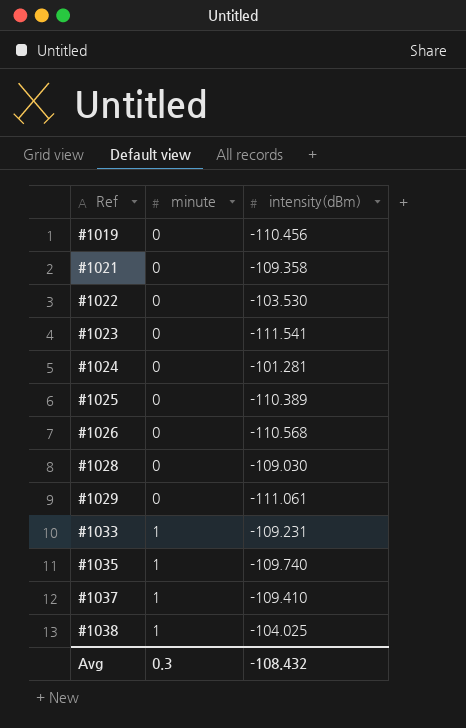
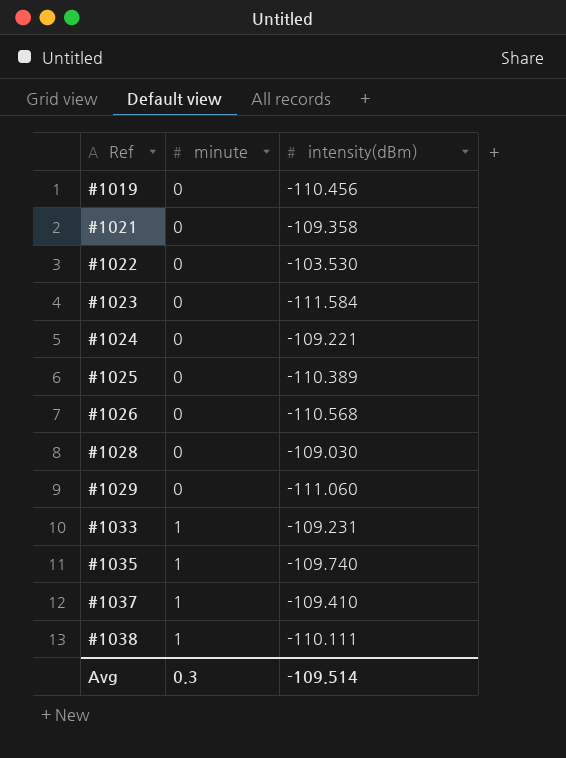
#1023 | intensity(dBm): -111.541 -> -111.584
#1024 | intensity(dBm): -101.281 -> -109.221
#1029 | intensity(dBm): -111.061 -> -111.060
#1038 | intensity(dBm): -104.025 -> -110.111
Avg | intensity(dBm): -108.432 -> -109.514

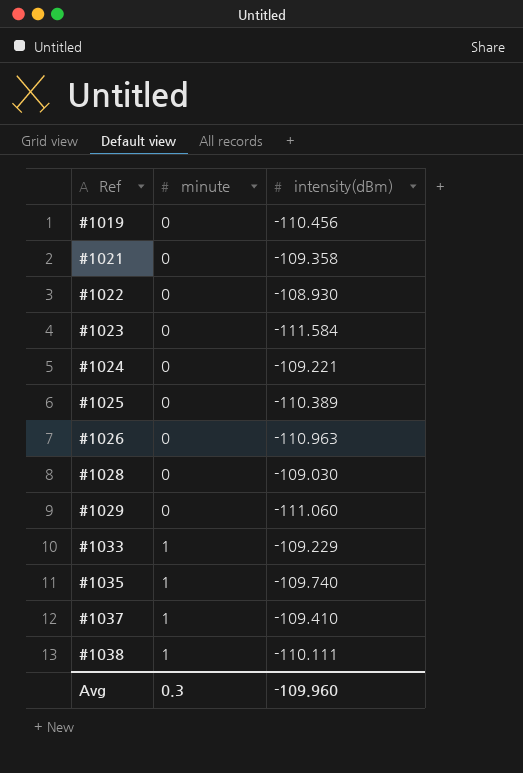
#1022 | intensity(dBm): -103.530 -> -108.930
#1026 | intensity(dBm): -110.568 -> -110.963
#1033 | intensity(dBm): -109.231 -> -109.229
Avg | intensity(dBm): -109.514 -> -109.960

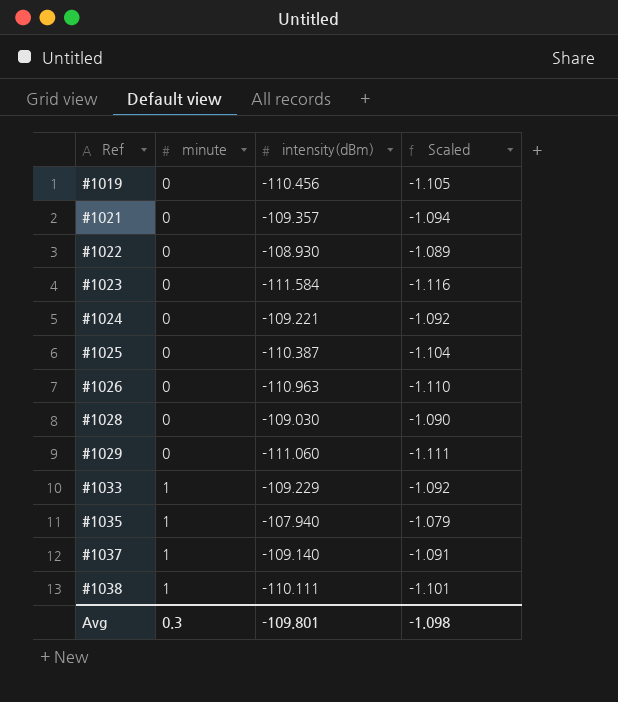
column Scaled | formula: none -> [intensity(dBm)] * 0.01
#1021 | intensity(dBm): -109.358 -> -109.357
#1025 | intensity(dBm): -110.389 -> -110.387
#1035 | intensity(dBm): -109.740 -> -107.940
#1037 | intensity(dBm): -109.410 -> -109.140
Avg | intensity(dBm): -109.960 -> -109.801

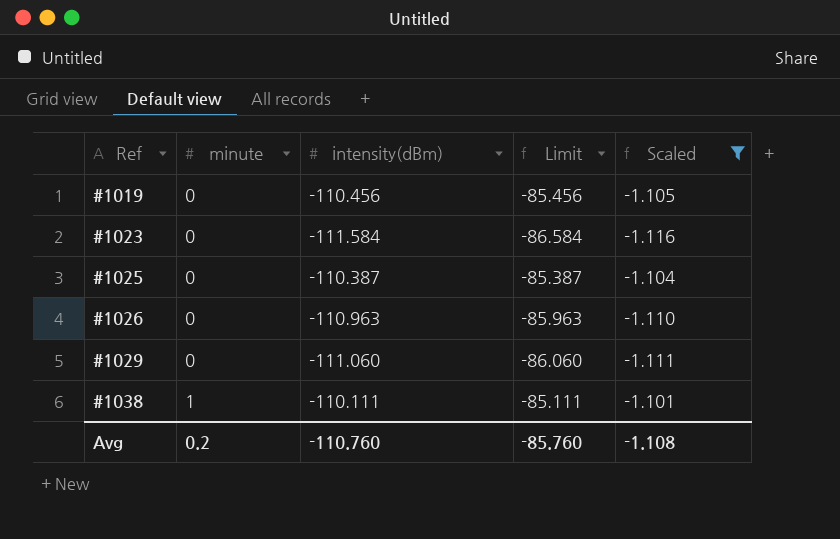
filter: none -> Scaled <= -1.101
column Limit | formula: none -> [intensity(dBm)] + 25
Avg | minute: 0.3 -> 0.2
Avg | intensity(dBm): -109.801 -> -110.760
Avg | Scaled: -1.098 -> -1.108

